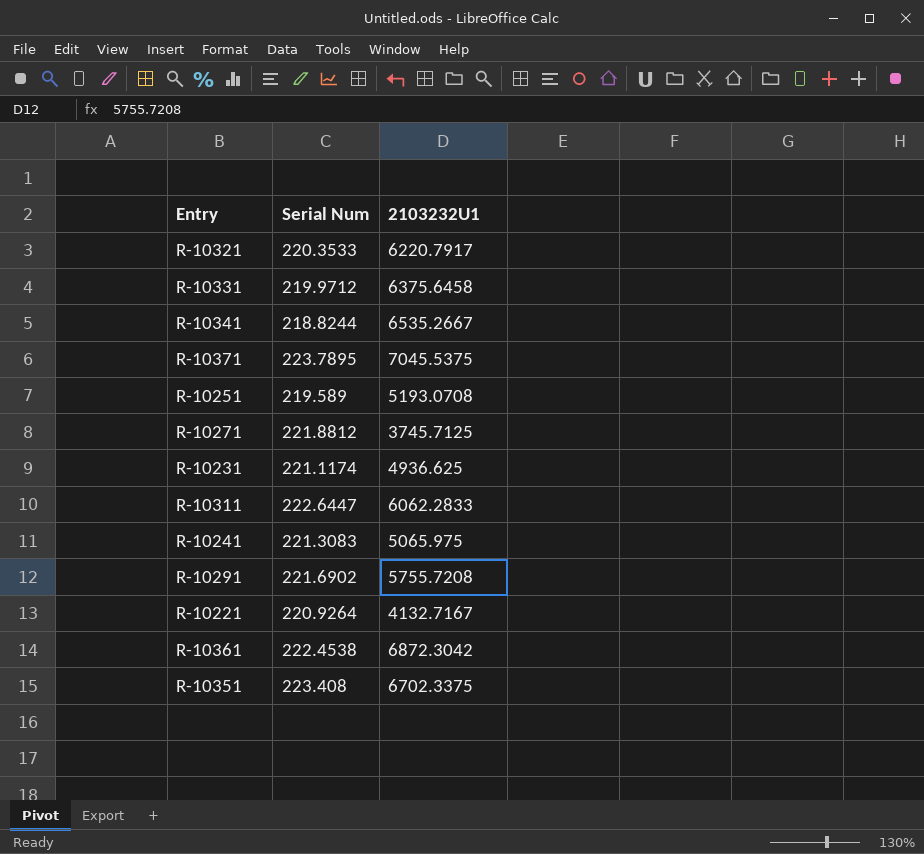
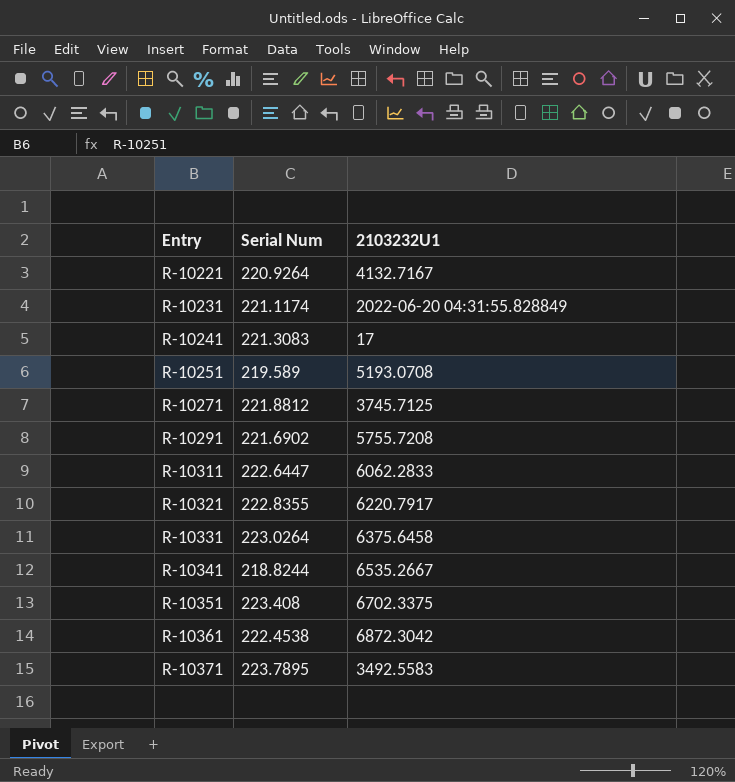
row order: none -> Entry ascending
R-10231 | 2103232U1: 4936.625 -> 2022-06-20 04:31:55.828849
R-10241 | 2103232U1: 5065.975 -> 17
R-10321 | Serial Num: 220.3533 -> 222.8355
R-10331 | Serial Num: 219.9712 -> 223.0264
R-10371 | 2103232U1: 7045.5375 -> 3492.5583

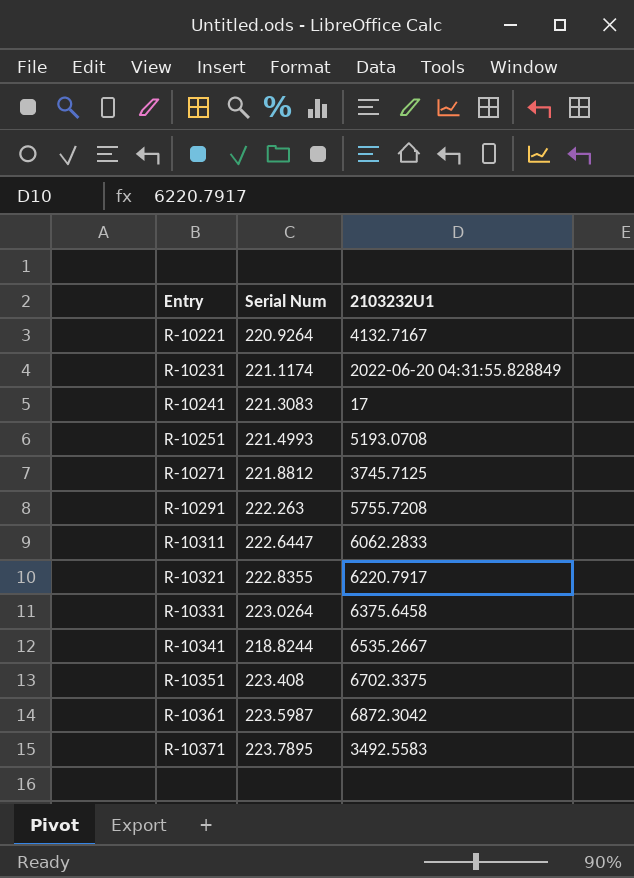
R-10251 | Serial Num: 219.589 -> 221.4993
R-10291 | Serial Num: 221.6902 -> 222.263
R-10361 | Serial Num: 222.4538 -> 223.5987

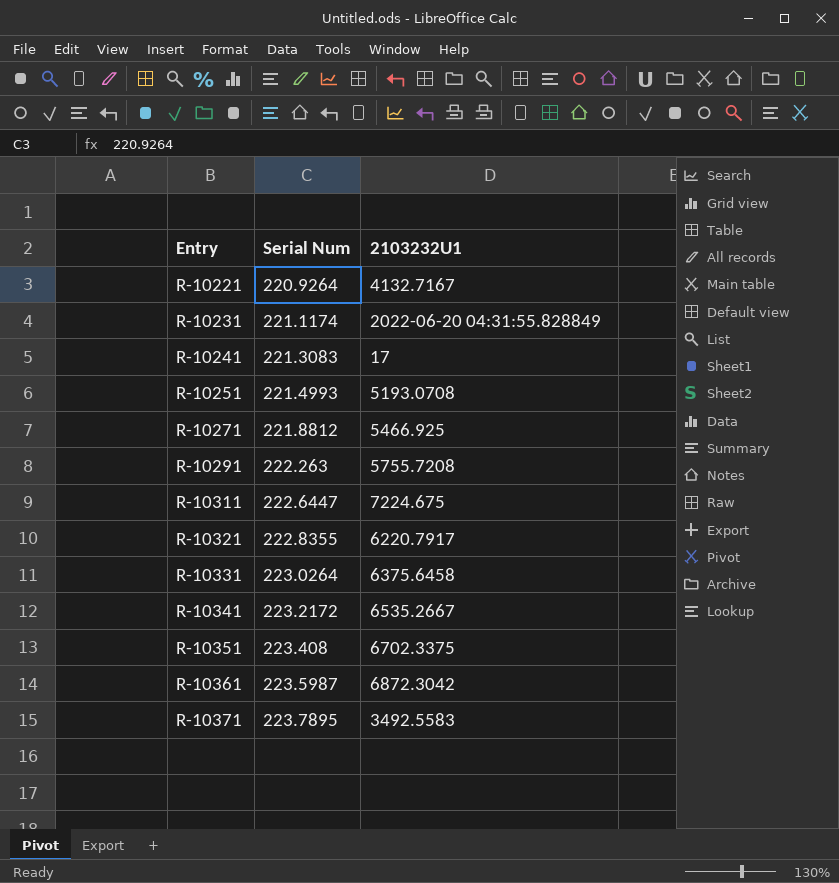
R-10271 | 2103232U1: 3745.7125 -> 5466.925
R-10311 | 2103232U1: 6062.2833 -> 7224.675
R-10341 | Serial Num: 218.8244 -> 223.2172

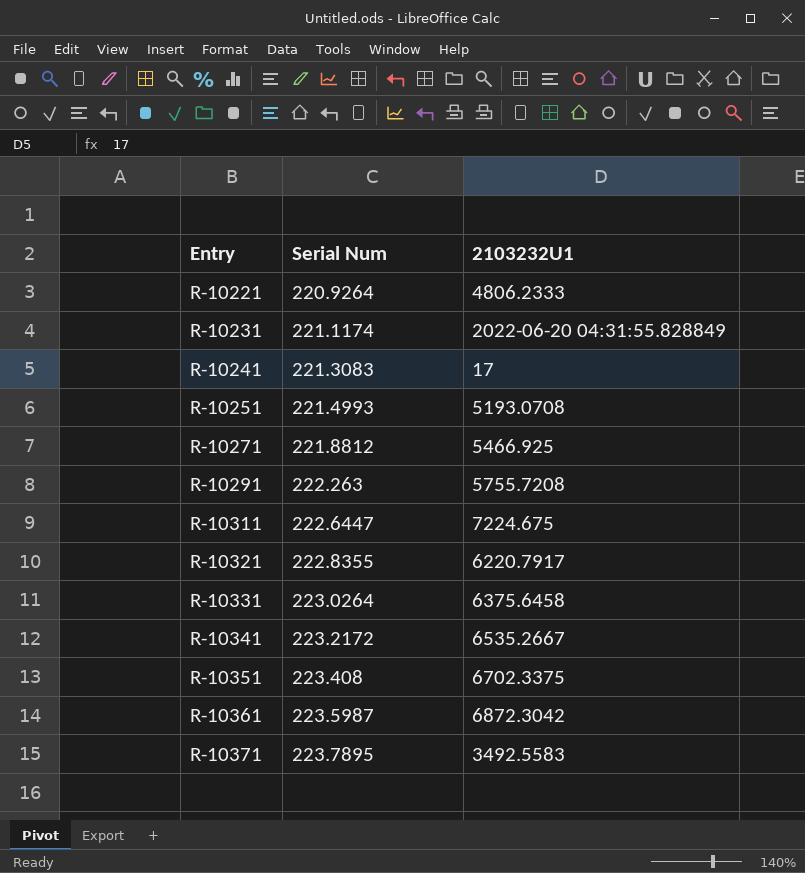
R-10221 | 2103232U1: 4132.7167 -> 4806.2333

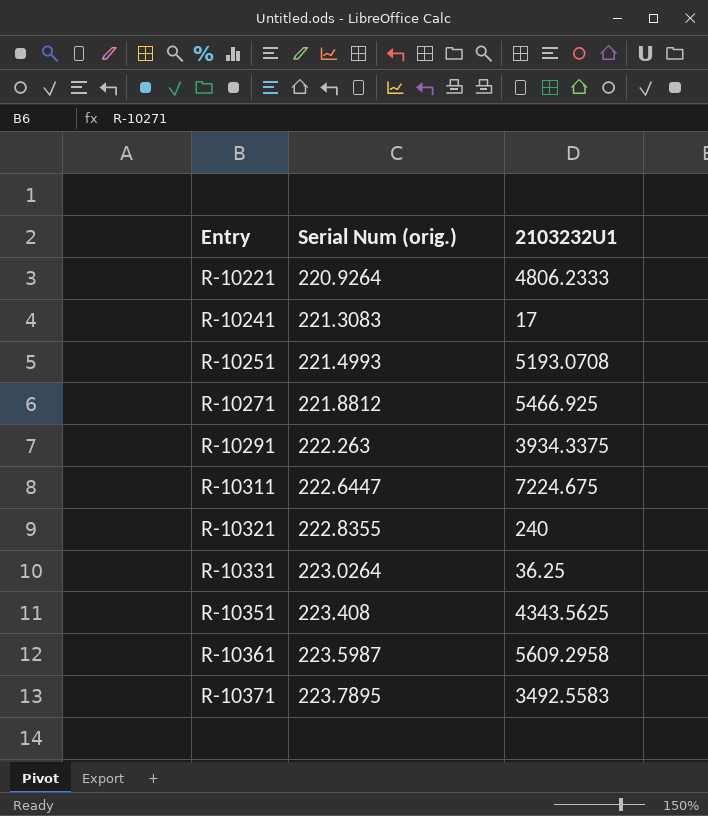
column name: Serial Num -> Serial Num (orig.)
row R-10231: 221.1174 | 2022-06-20 04:31:55.828849 -> none
row R-10341: 223.2172 | 6535.2667 -> none
R-10291 | 2103232U1: 5755.7208 -> 3934.3375
R-10321 | 2103232U1: 6220.7917 -> 240
R-10331 | 2103232U1: 6375.6458 -> 36.25
R-10351 | 2103232U1: 6702.3375 -> 4343.5625
R-10361 | 2103232U1: 6872.3042 -> 5609.2958

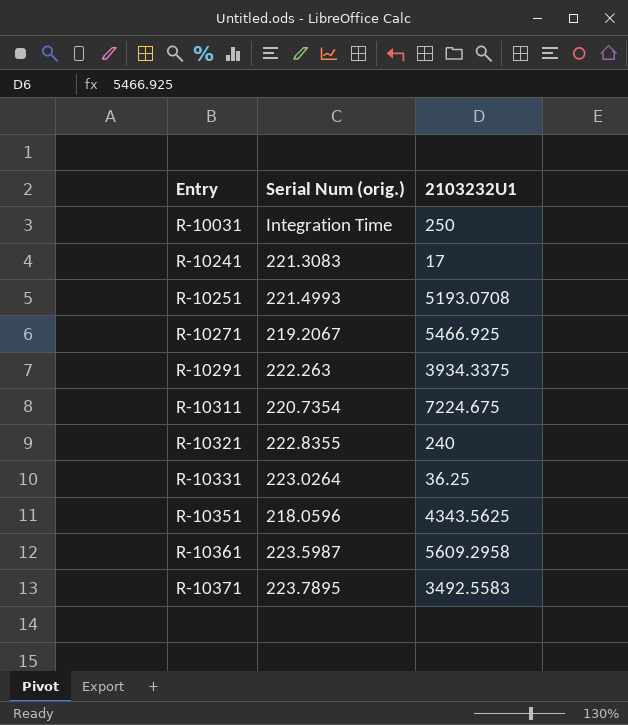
row R-10221: 220.9264 | 4806.2333 -> none
row R-10031: none -> Integration Time | 250
R-10271 | Serial Num (orig.): 221.8812 -> 219.2067
R-10311 | Serial Num (orig.): 222.6447 -> 220.7354
R-10351 | Serial Num (orig.): 223.408 -> 218.0596

